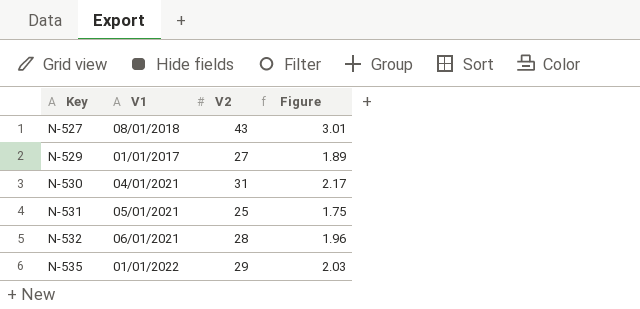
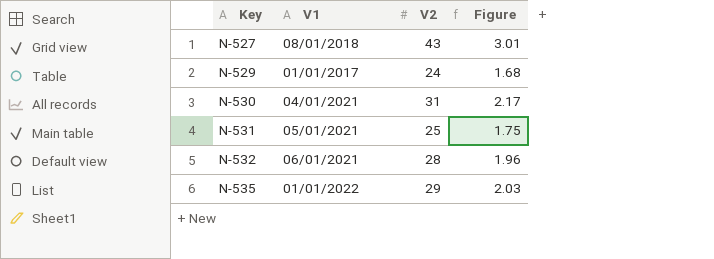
N-529 | V2: 27 -> 24
N-529 | Figure: 1.89 -> 1.68

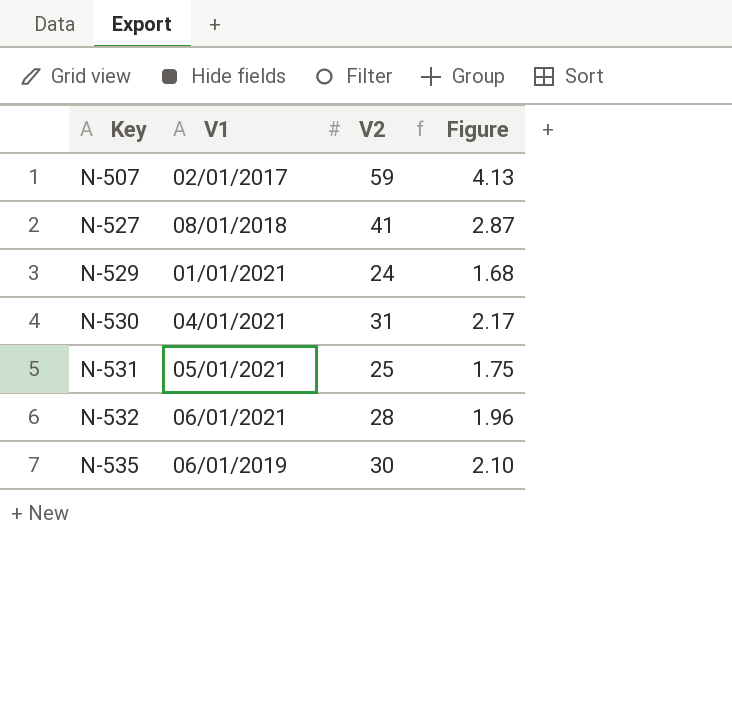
row N-507: none -> 02/01/2017 | 59 | 4.13
N-527 | V2: 43 -> 41
N-527 | Figure: 3.01 -> 2.87
N-529 | V1: 01/01/2017 -> 01/01/2021
N-535 | V1: 01/01/2022 -> 06/01/2019
N-535 | V2: 29 -> 30
N-535 | Figure: 2.03 -> 2.10

